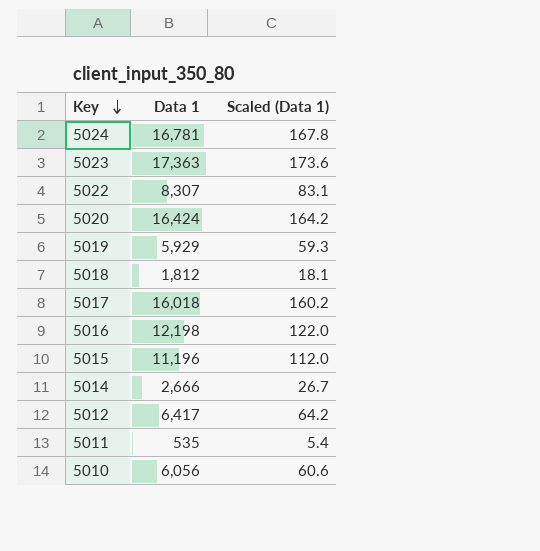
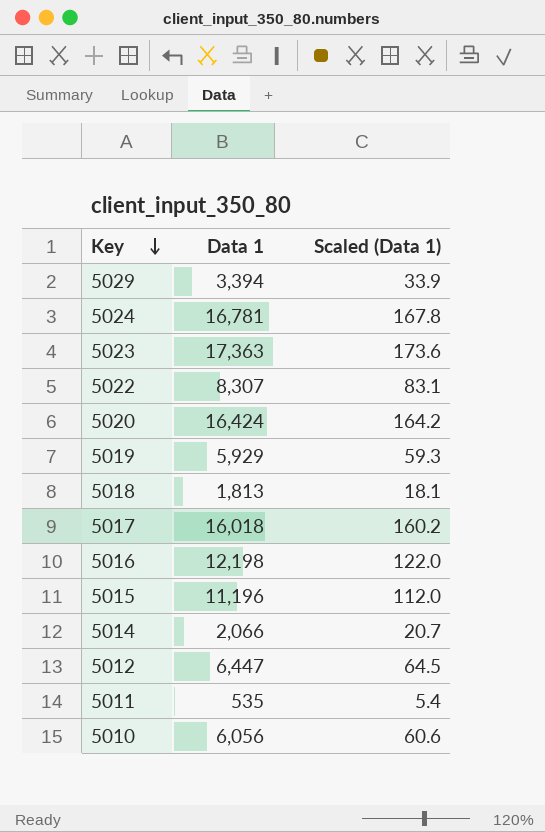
row 5029: none -> 3,394 | 33.9
5018 | Data 1: 1,812 -> 1,813
5014 | Data 1: 2,666 -> 2,066
5014 | Scaled (Data 1): 26.7 -> 20.7
5012 | Data 1: 6,417 -> 6,447
5012 | Scaled (Data 1): 64.2 -> 64.5

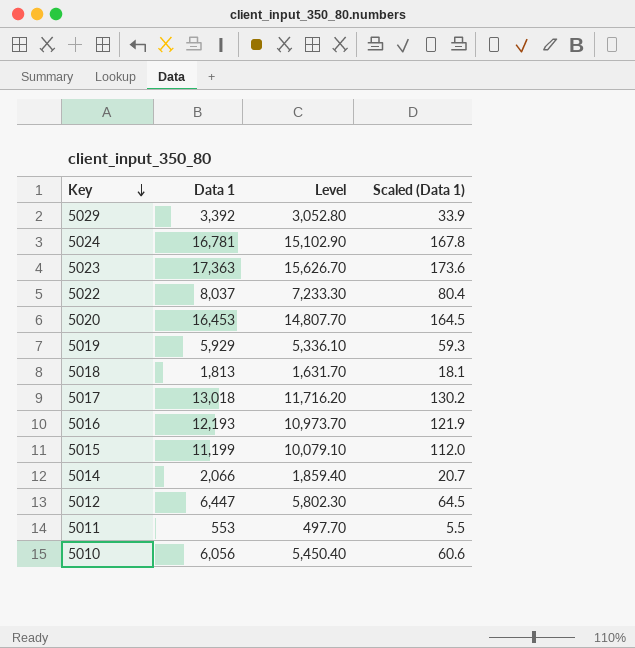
column Level | formula: none -> [Data 1] * 0.9
5029 | Data 1: 3,394 -> 3,392
5022 | Data 1: 8,307 -> 8,037
5022 | Scaled (Data 1): 83.1 -> 80.4
5020 | Data 1: 16,424 -> 16,453
5020 | Scaled (Data 1): 164.2 -> 164.5
5017 | Data 1: 16,018 -> 13,018
5017 | Scaled (Data 1): 160.2 -> 130.2
5016 | Data 1: 12,198 -> 12,193
5016 | Scaled (Data 1): 122.0 -> 121.9
5015 | Data 1: 11,196 -> 11,199
5011 | Data 1: 535 -> 553
5011 | Scaled (Data 1): 5.4 -> 5.5

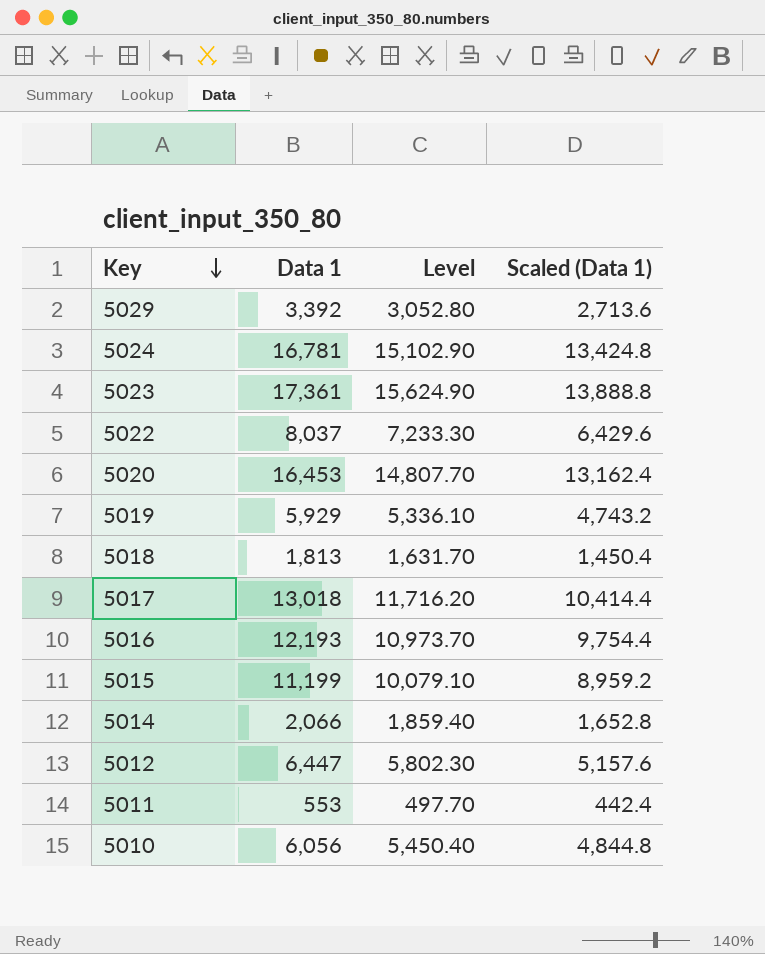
column Scaled (Data 1) | formula: [Data 1] * 0.01 -> [Data 1] * 0.8
5023 | Data 1: 17,363 -> 17,361
5023 | Level: 15,626.70 -> 15,624.90

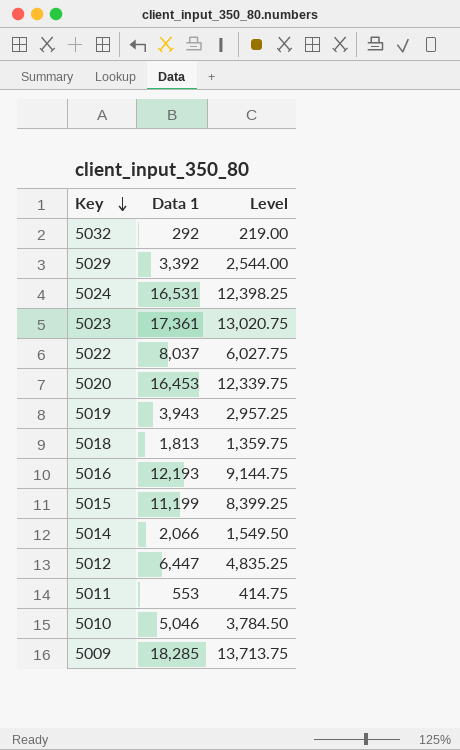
column Scaled (Data 1) | formula: [Data 1] * 0.8 -> none
column Level | formula: [Data 1] * 0.9 -> [Data 1] * 0.75
row 5017: 13,018 | 11,716.20 | 10,414.4 -> none
row 5032: none -> 292 | 219.00
5024 | Data 1: 16,781 -> 16,531
5019 | Data 1: 5,929 -> 3,943
5010 | Data 1: 6,056 -> 5,046
row 5009: none -> 18,285 | 13,713.75

